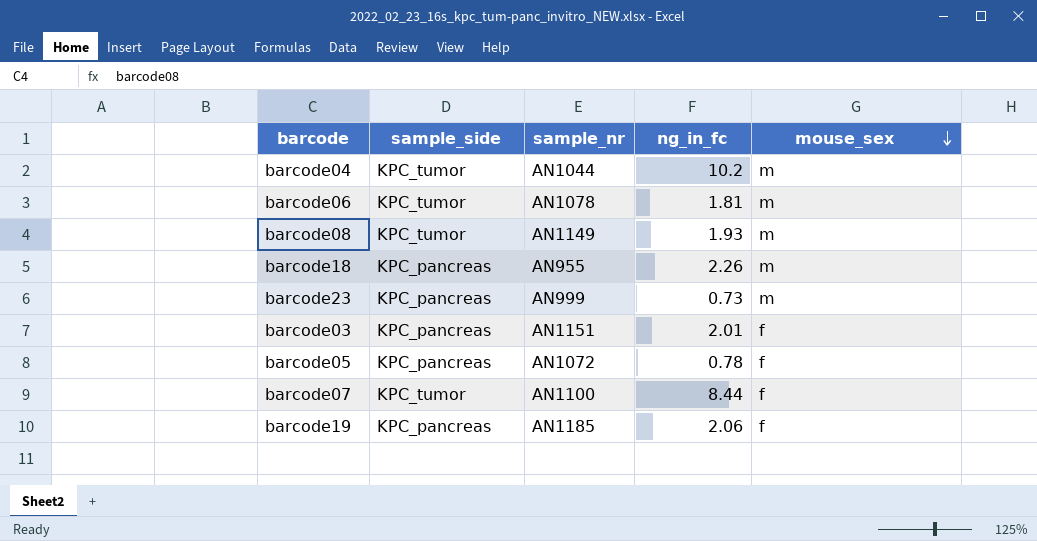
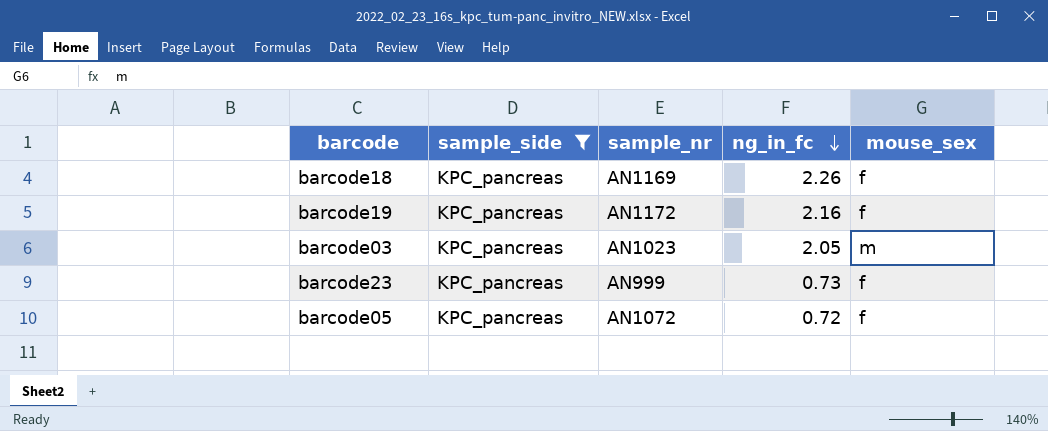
filter: none -> sample_side = KPC_pancreas
row order: mouse_sex descending -> ng_in_fc descending
barcode18 | sample_nr: AN955 -> AN1169
barcode18 | mouse_sex: m -> f
barcode19 | sample_nr: AN1185 -> AN1172
barcode19 | ng_in_fc: 2.06 -> 2.16
barcode03 | sample_nr: AN1151 -> AN1023
barcode03 | ng_in_fc: 2.01 -> 2.05
barcode03 | mouse_sex: f -> m
barcode23 | mouse_sex: m -> f
barcode05 | ng_in_fc: 0.78 -> 0.72

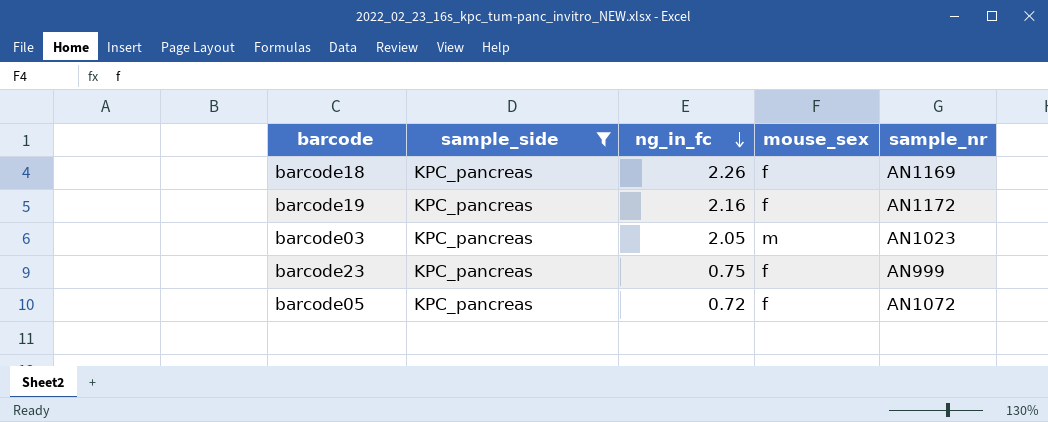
column sample_nr | position: 3 -> 5
barcode23 | ng_in_fc: 0.73 -> 0.75

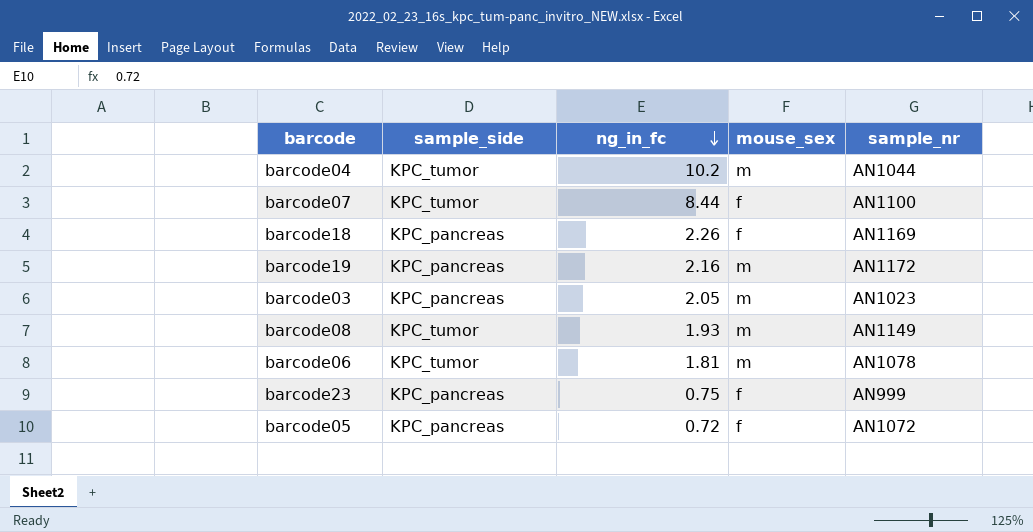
filter: sample_side = KPC_pancreas -> none
barcode19 | mouse_sex: f -> m

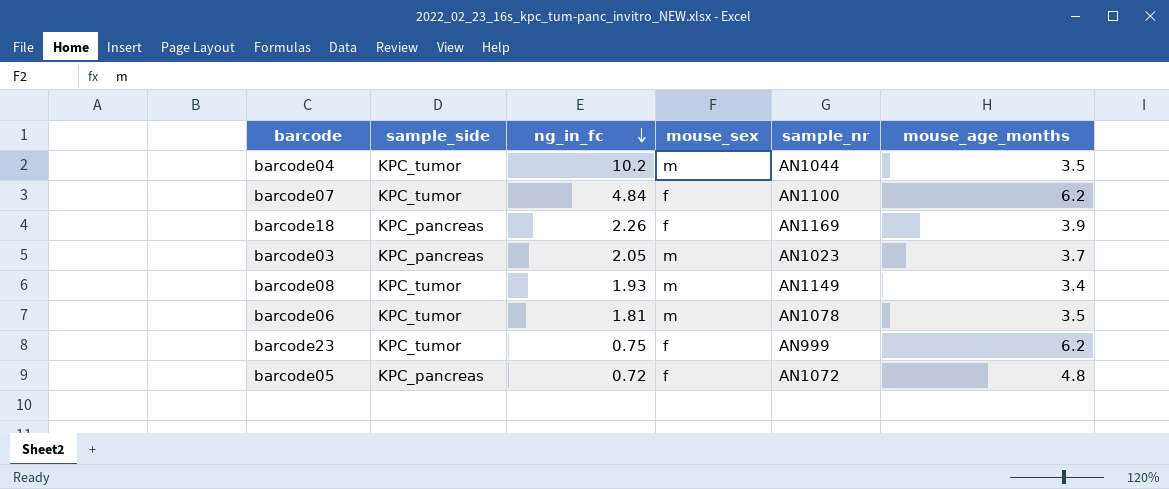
column mouse_age_months | position: none -> 6
row barcode19: KPC_pancreas | 2.16 | m | AN1172 -> none
barcode07 | ng_in_fc: 8.44 -> 4.84
barcode23 | sample_side: KPC_pancreas -> KPC_tumor

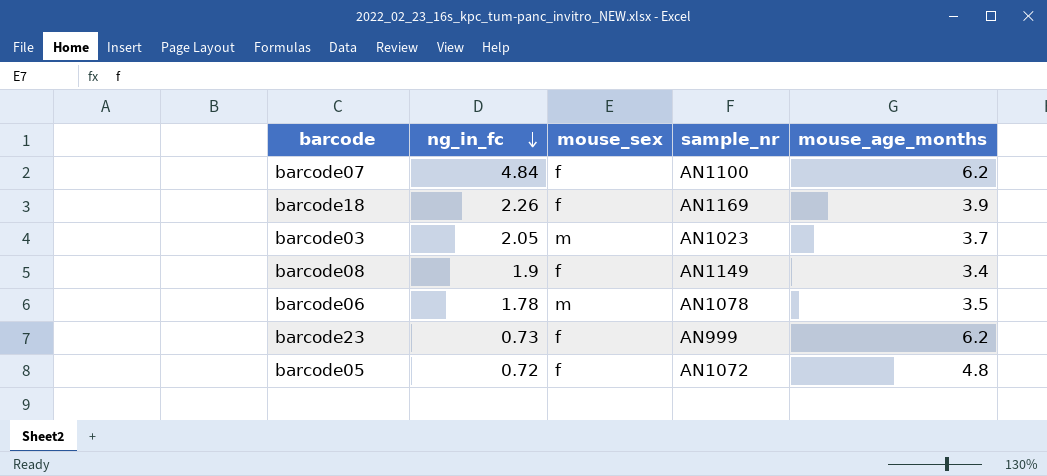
column sample_side | position: 2 -> none
row barcode04: KPC_tumor | 10.2 | m | AN1044 | 3.5 -> none
barcode08 | ng_in_fc: 1.93 -> 1.9
barcode08 | mouse_sex: m -> f
barcode06 | ng_in_fc: 1.81 -> 1.78
barcode23 | ng_in_fc: 0.75 -> 0.73

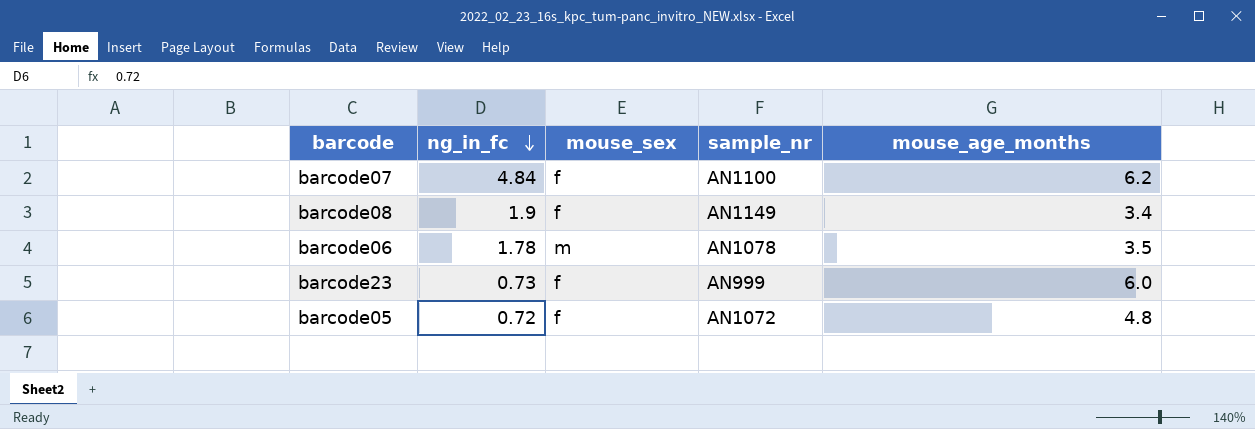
row barcode18: 2.26 | f | AN1169 | 3.9 -> none
row barcode03: 2.05 | m | AN1023 | 3.7 -> none
barcode23 | mouse_age_months: 6.2 -> 6.0

